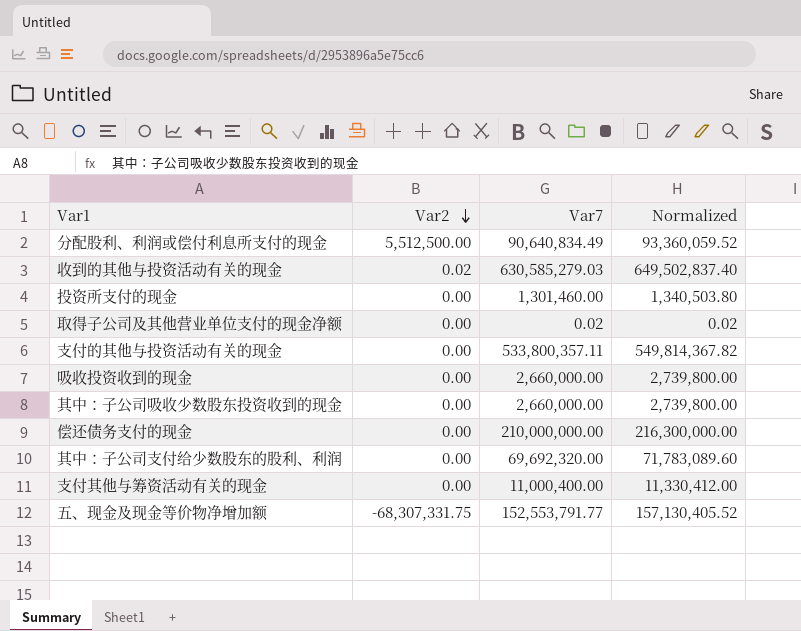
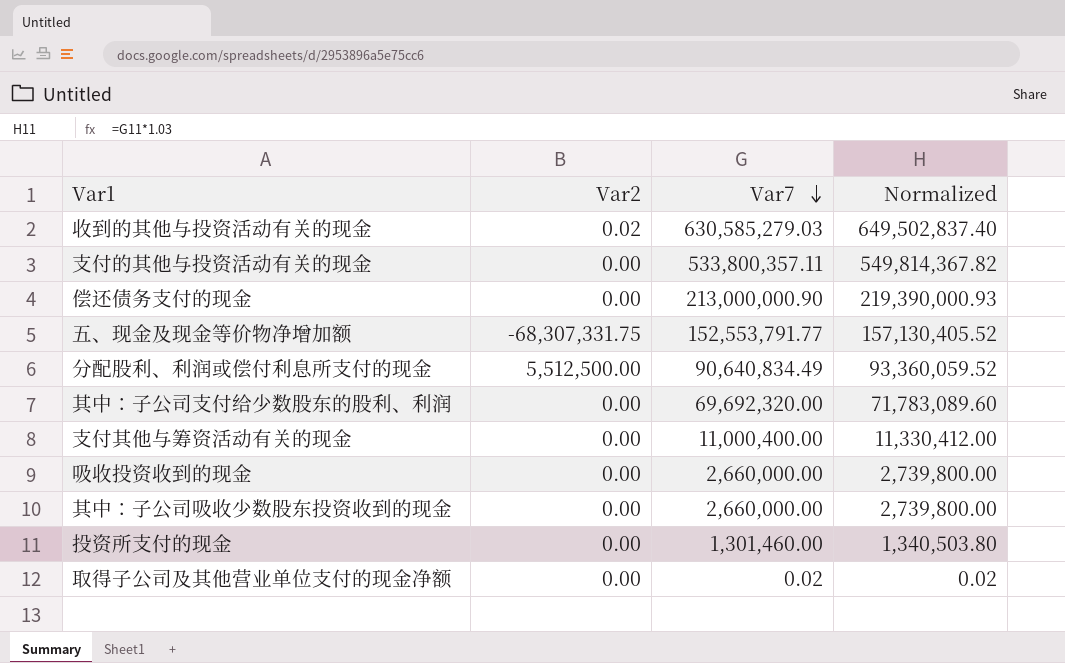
row order: Var2 descending -> Var7 descending
偿还债务支付的现金 | Var7: 210,000,000.00 -> 213,000,000.90
偿还债务支付的现金 | Normalized: 216,300,000.00 -> 219,390,000.93

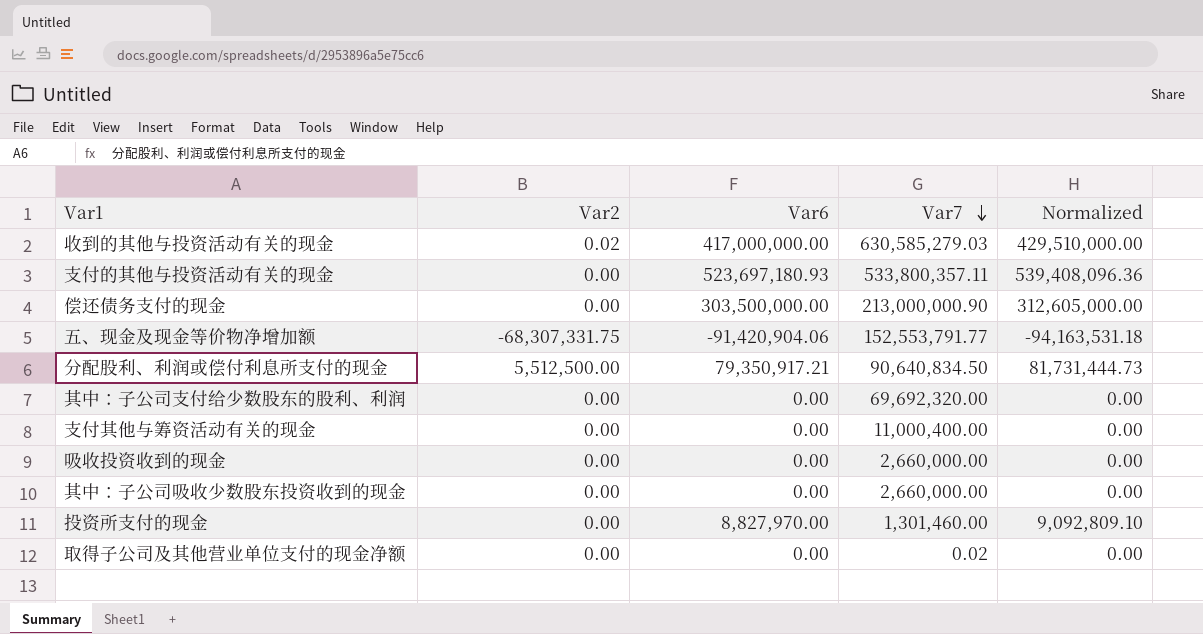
column Var6 | position: none -> 3
column Normalized | formula: [Var7] * 1.03 -> [Var6] * 1.03
分配股利、利润或偿付利息所支付的现金 | Var7: 90,640,834.49 -> 90,640,834.50

